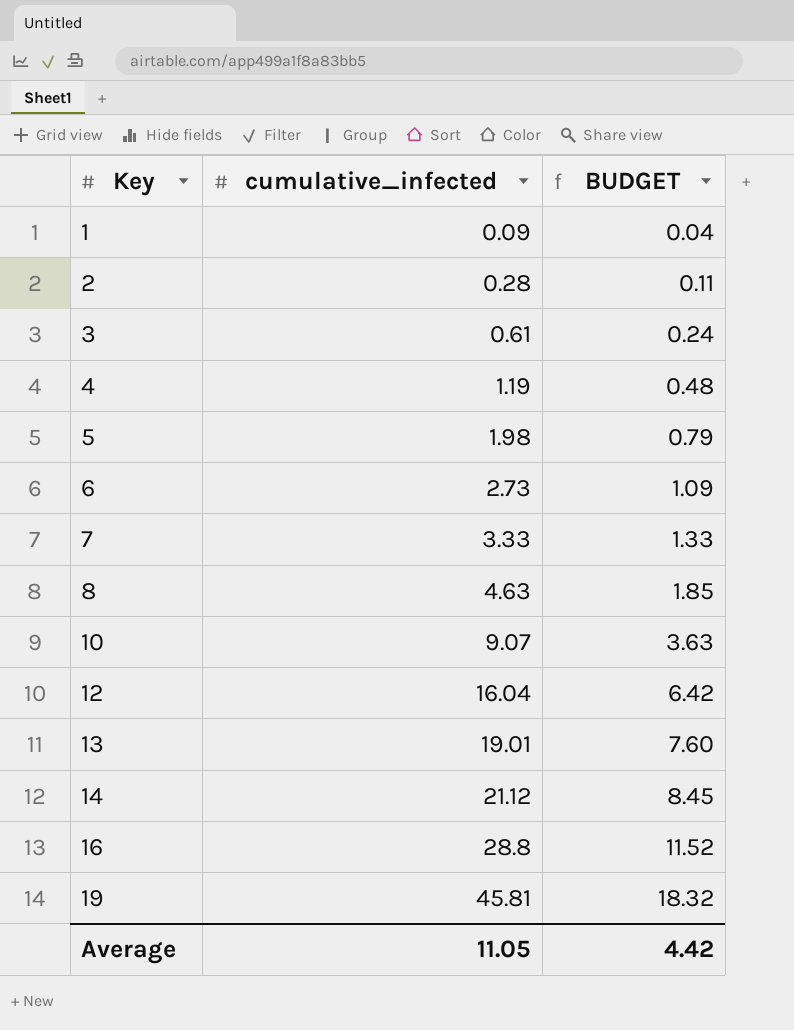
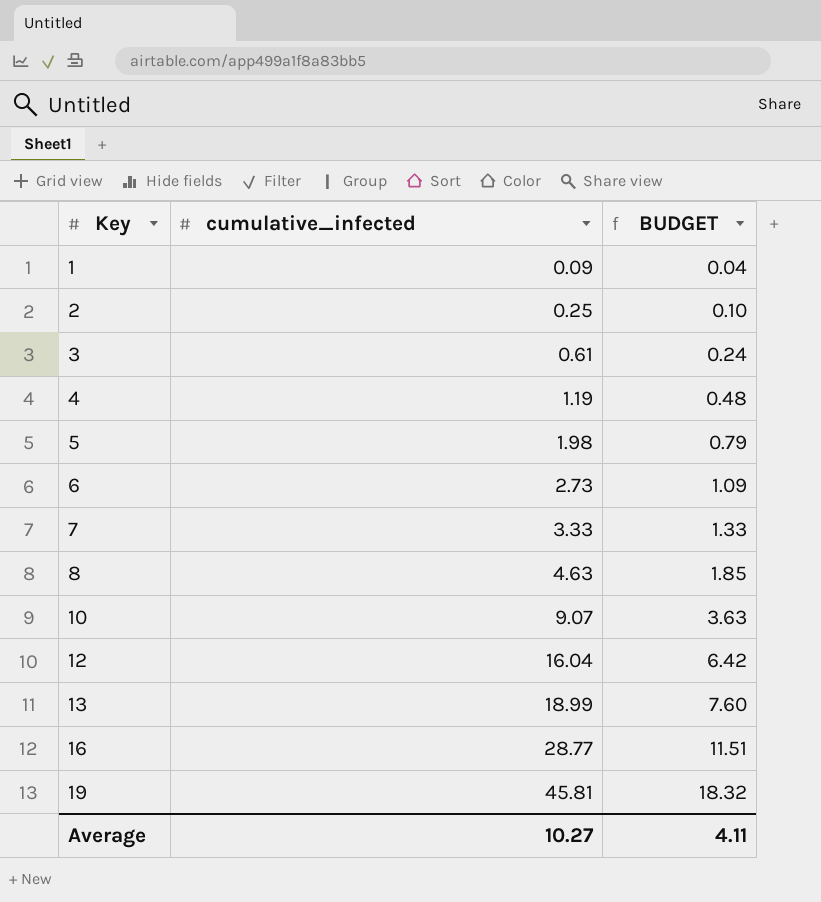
row 14: 21.12 | 8.45 -> none
2 | cumulative_infected: 0.28 -> 0.25
2 | BUDGET: 0.11 -> 0.10
13 | cumulative_infected: 19.01 -> 18.99
16 | cumulative_infected: 28.8 -> 28.77
16 | BUDGET: 11.52 -> 11.51
Average | cumulative_infected: 11.05 -> 10.27
Average | BUDGET: 4.42 -> 4.11

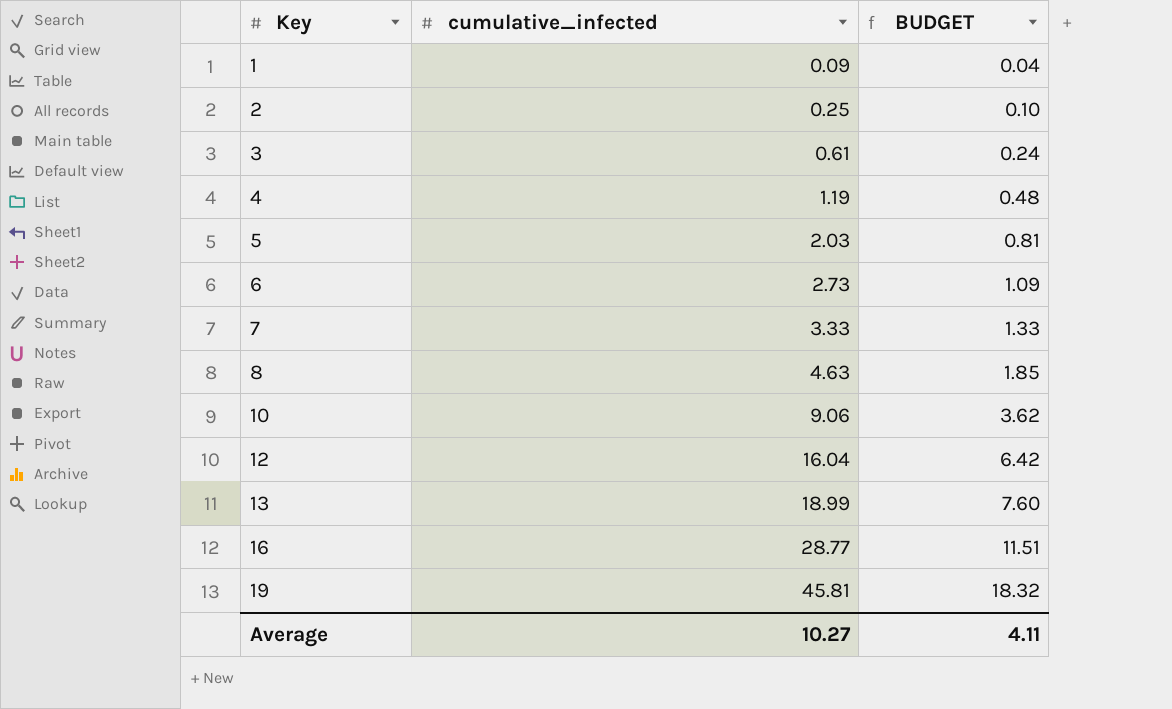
5 | cumulative_infected: 1.98 -> 2.03
5 | BUDGET: 0.79 -> 0.81
10 | cumulative_infected: 9.07 -> 9.06
10 | BUDGET: 3.63 -> 3.62

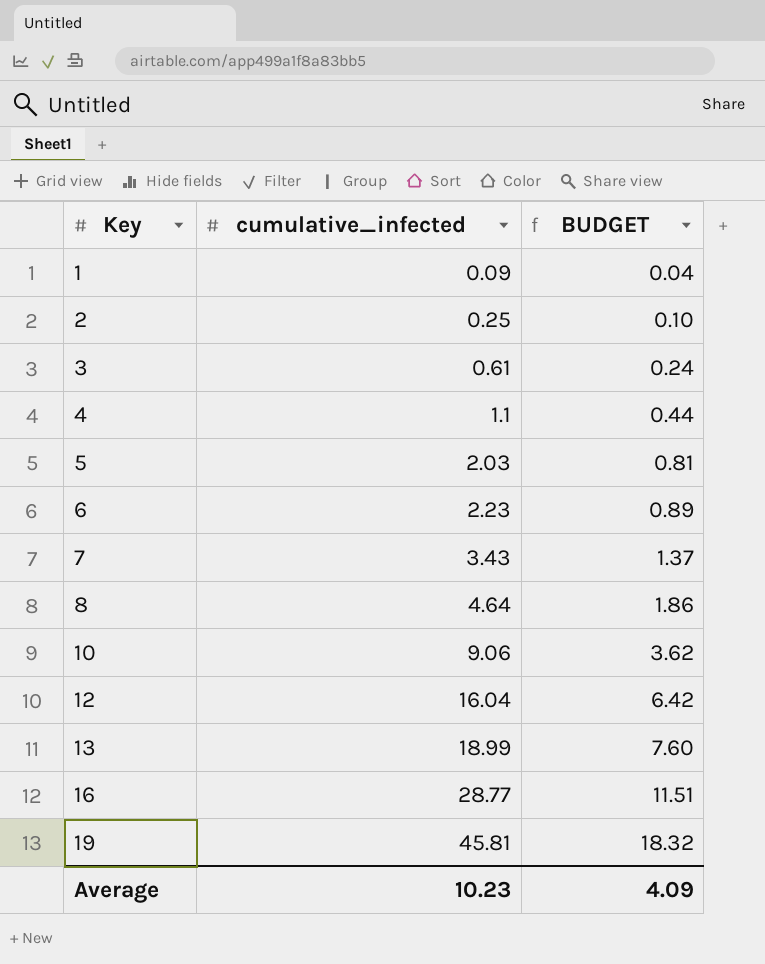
4 | cumulative_infected: 1.19 -> 1.1
4 | BUDGET: 0.48 -> 0.44
6 | cumulative_infected: 2.73 -> 2.23
6 | BUDGET: 1.09 -> 0.89
7 | cumulative_infected: 3.33 -> 3.43
7 | BUDGET: 1.33 -> 1.37
8 | cumulative_infected: 4.63 -> 4.64
8 | BUDGET: 1.85 -> 1.86
Average | cumulative_infected: 10.27 -> 10.23
Average | BUDGET: 4.11 -> 4.09

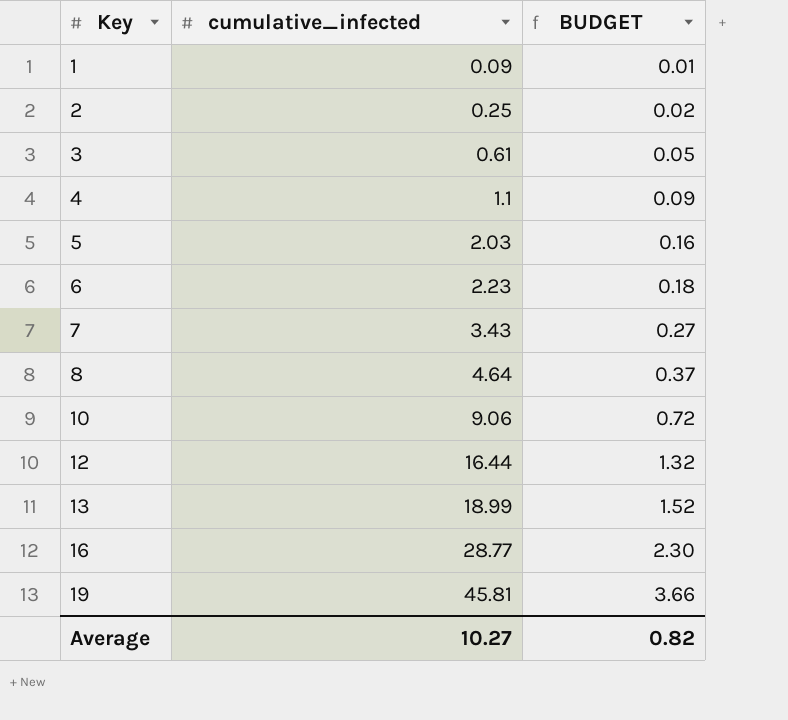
column BUDGET | formula: [cumulative_infected] * 0.4 -> [cumulative_infected] * 0.08
12 | cumulative_infected: 16.04 -> 16.44
Average | cumulative_infected: 10.23 -> 10.27
Average | BUDGET: 4.09 -> 0.82

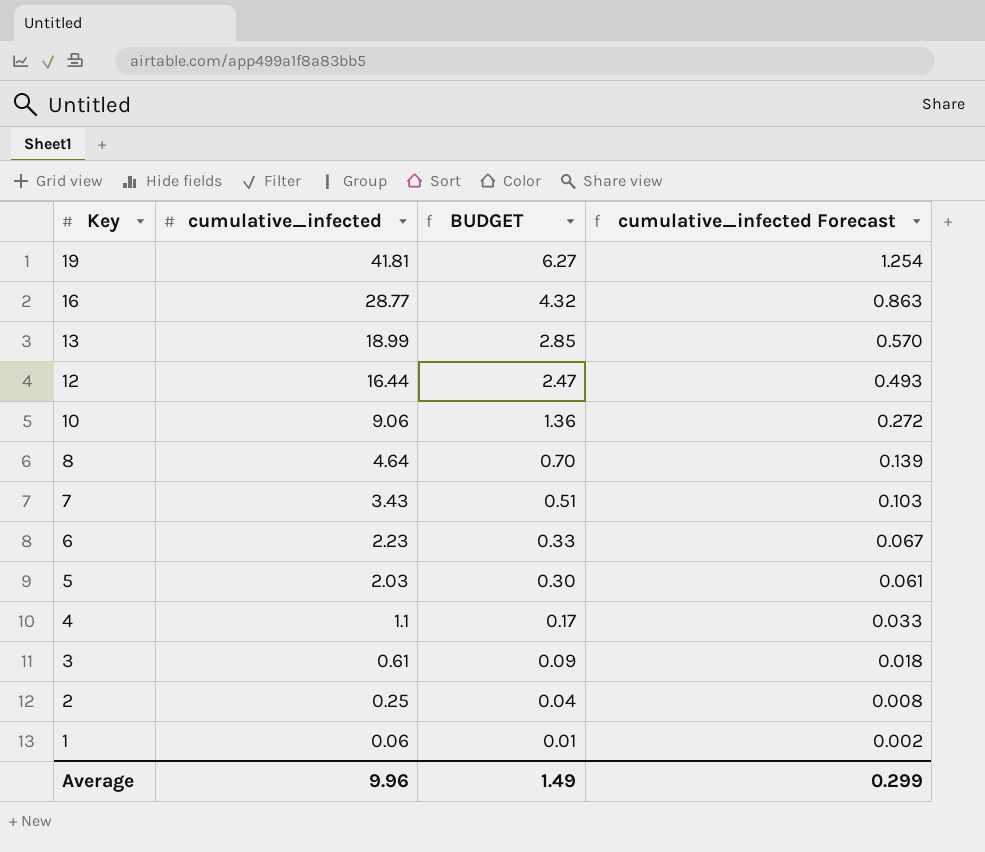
row order: Key ascending -> Key descending
column BUDGET | formula: [cumulative_infected] * 0.08 -> [cumulative_infected] * 0.15
column cumulative_infected Forecast | formula: none -> [cumulative_infected] * 0.03
19 | cumulative_infected: 45.81 -> 41.81
1 | cumulative_infected: 0.09 -> 0.06
Average | cumulative_infected: 10.27 -> 9.96
Average | BUDGET: 0.82 -> 1.49

